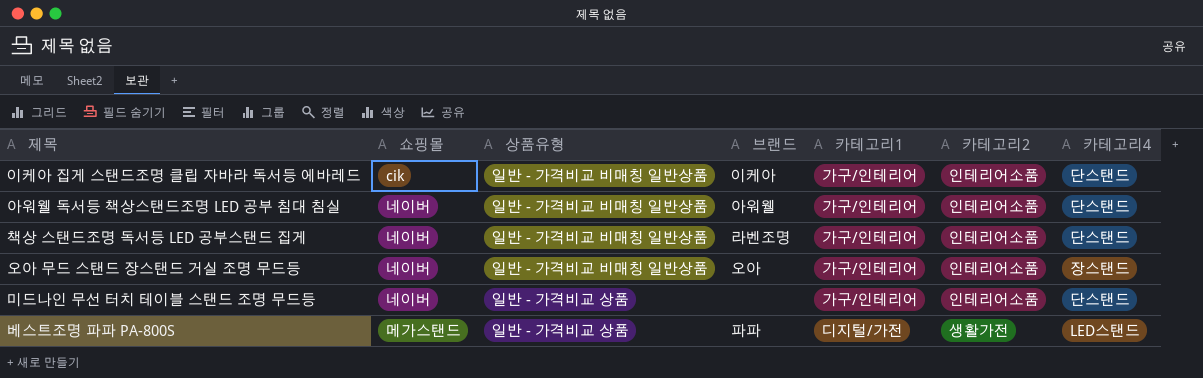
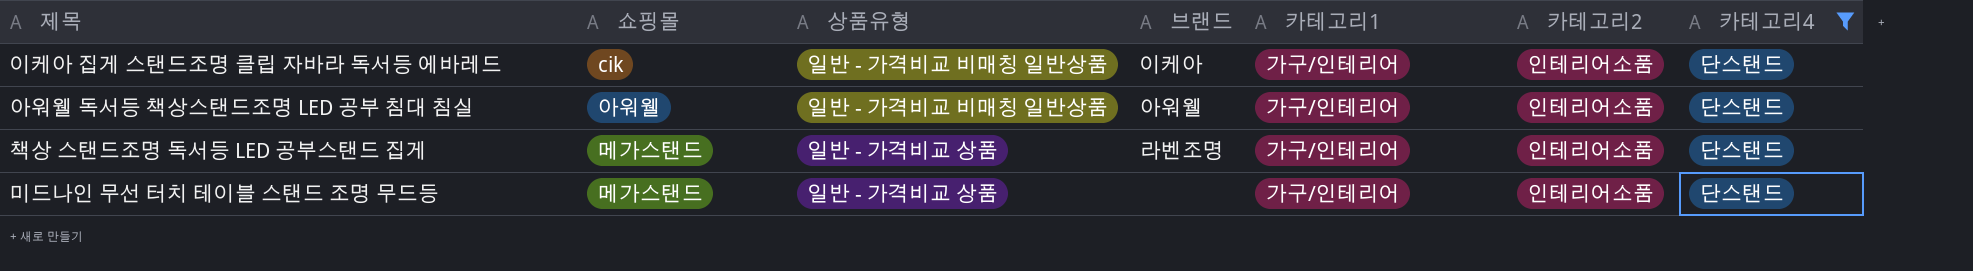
filter: none -> 카테고리4 = 단스탠드
아워웰 독서등 책상스탠드조명 LED 공부 침대 침실 | 쇼핑몰: 네이버 -> 아워웰
책상 스탠드조명 독서등 LED 공부스탠드 집게 | 쇼핑몰: 네이버 -> 메가스탠드
책상 스탠드조명 독서등 LED 공부스탠드 집게 | 상품유형: 일반 - 가격비교 비매칭 일반상품 -> 일반 - 가격비교 상품
미드나인 무선 터치 테이블 스탠드 조명 무드등 | 쇼핑몰: 네이버 -> 메가스탠드

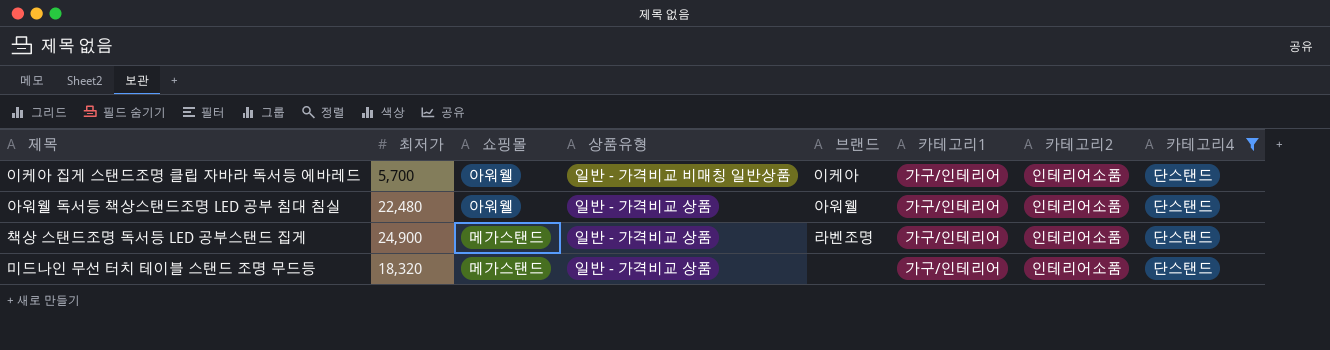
column 최저가 | position: none -> 2
이케아 집게 스탠드조명 클립 자바라 독서등 에바레드 | 쇼핑몰: cik -> 아워웰
아워웰 독서등 책상스탠드조명 LED 공부 침대 침실 | 상품유형: 일반 - 가격비교 비매칭 일반상품 -> 일반 - 가격비교 상품

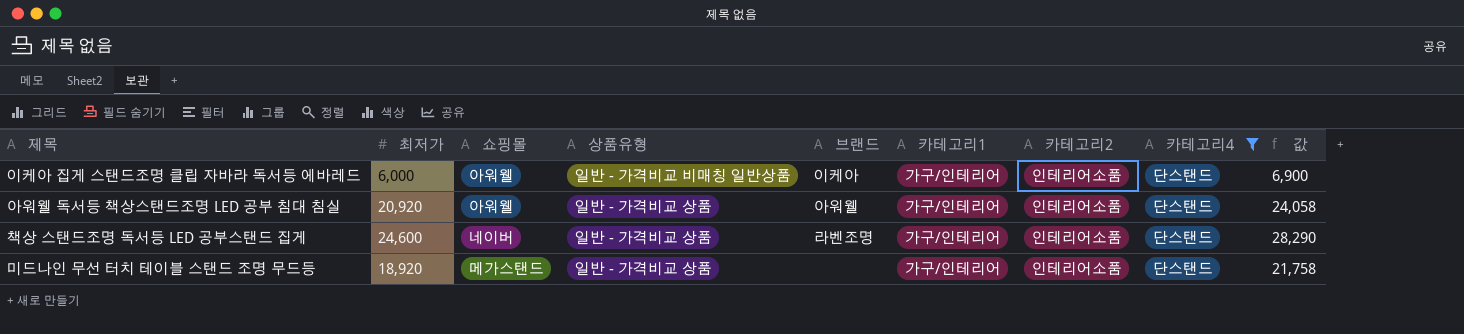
column 값 | formula: none -> [최저가] * 1.15
이케아 집게 스탠드조명 클립 자바라 독서등 에바레드 | 최저가: 5,700 -> 6,000
아워웰 독서등 책상스탠드조명 LED 공부 침대 침실 | 최저가: 22,480 -> 20,920
책상 스탠드조명 독서등 LED 공부스탠드 집게 | 최저가: 24,900 -> 24,600
책상 스탠드조명 독서등 LED 공부스탠드 집게 | 쇼핑몰: 메가스탠드 -> 네이버
미드나인 무선 터치 테이블 스탠드 조명 무드등 | 최저가: 18,320 -> 18,920

